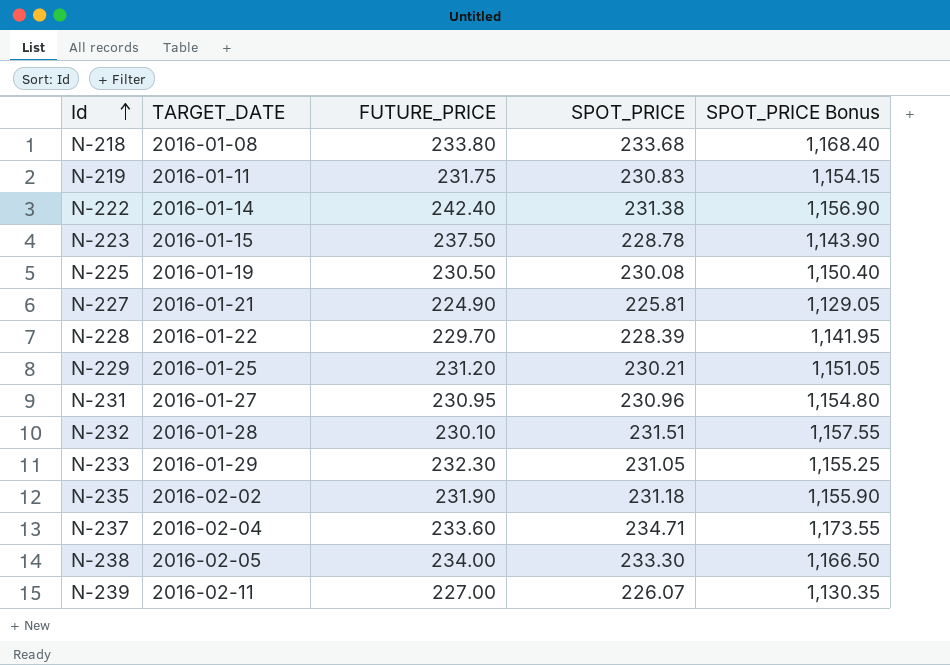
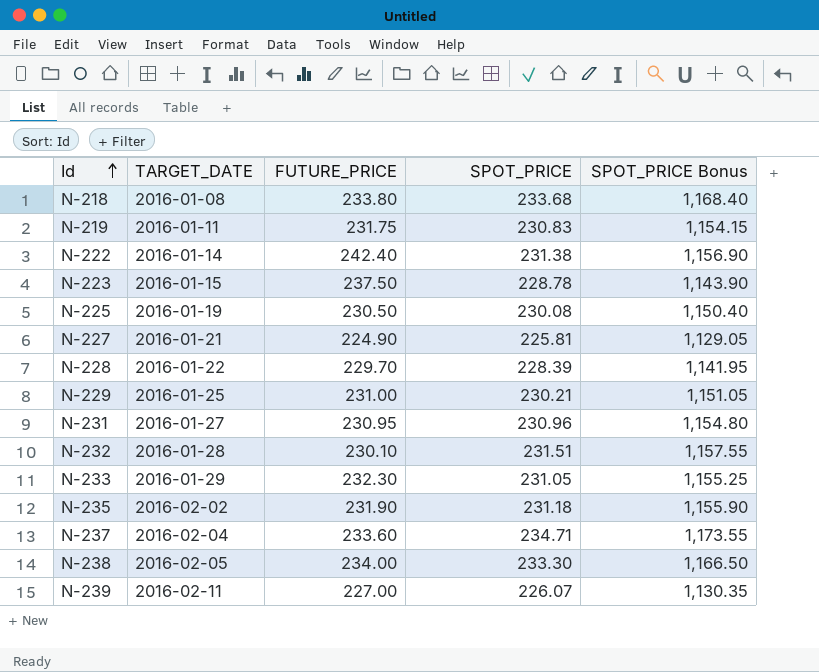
N-229 | FUTURE_PRICE: 231.20 -> 231.00

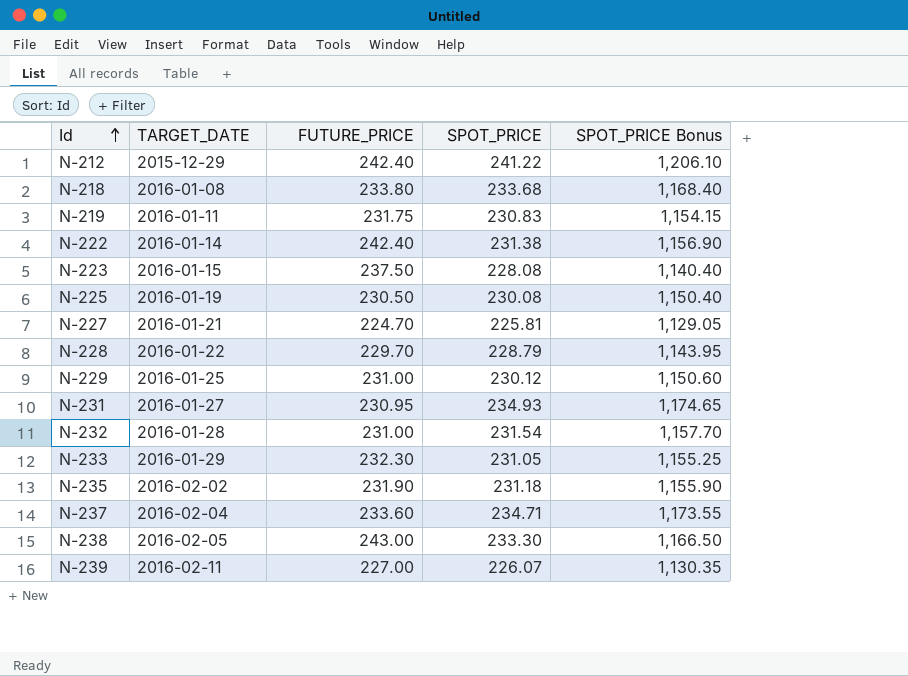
row N-212: none -> 2015-12-29 | 242.40 | 241.22 | 1,206.10
N-223 | SPOT_PRICE: 228.78 -> 228.08
N-223 | SPOT_PRICE Bonus: 1,143.90 -> 1,140.40
N-227 | FUTURE_PRICE: 224.90 -> 224.70
N-228 | SPOT_PRICE: 228.39 -> 228.79
N-228 | SPOT_PRICE Bonus: 1,141.95 -> 1,143.95
N-229 | SPOT_PRICE: 230.21 -> 230.12
N-229 | SPOT_PRICE Bonus: 1,151.05 -> 1,150.60
N-231 | SPOT_PRICE: 230.96 -> 234.93
N-231 | SPOT_PRICE Bonus: 1,154.80 -> 1,174.65
N-232 | FUTURE_PRICE: 230.10 -> 231.00
N-232 | SPOT_PRICE: 231.51 -> 231.54
N-232 | SPOT_PRICE Bonus: 1,157.55 -> 1,157.70
N-238 | FUTURE_PRICE: 234.00 -> 243.00

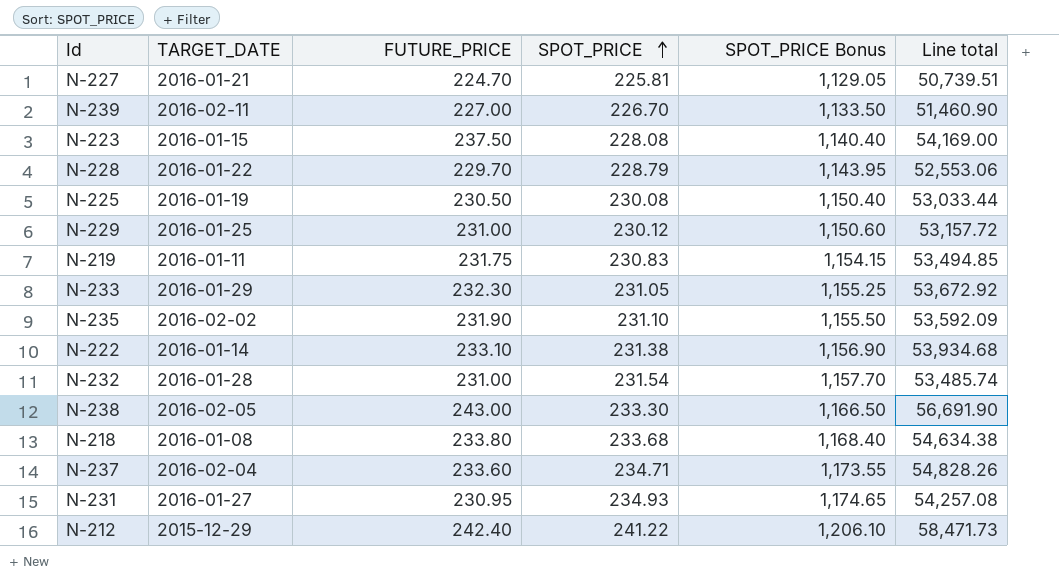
row order: Id ascending -> SPOT_PRICE ascending
column Line total | formula: none -> [FUTURE_PRICE] * [SPOT_PRICE]
N-239 | SPOT_PRICE: 226.07 -> 226.70
N-239 | SPOT_PRICE Bonus: 1,130.35 -> 1,133.50
N-235 | SPOT_PRICE: 231.18 -> 231.10
N-235 | SPOT_PRICE Bonus: 1,155.90 -> 1,155.50
N-222 | FUTURE_PRICE: 242.40 -> 233.10

